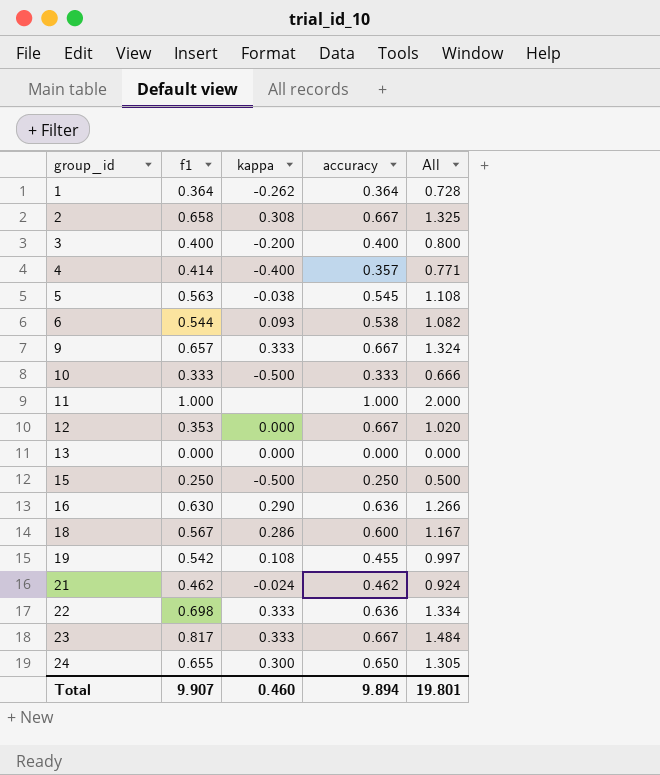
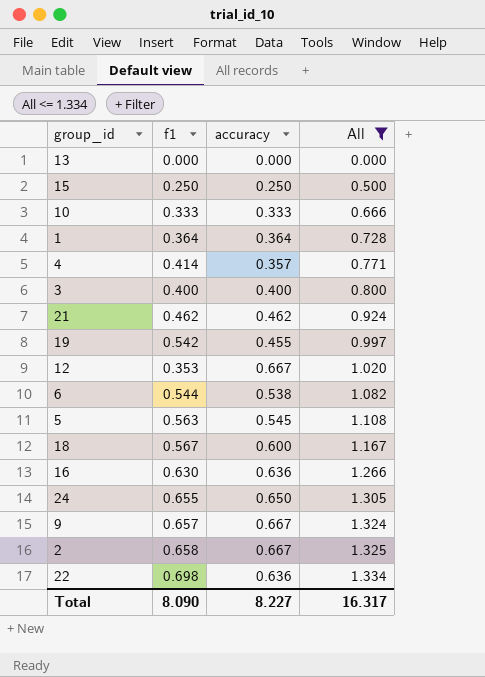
filter: none -> All <= 1.334
row order: group_id ascending -> All ascending
column kappa | position: 3 -> none
Total | f1: 9.907 -> 8.090
Total | accuracy: 9.894 -> 8.227
Total | All: 19.801 -> 16.317

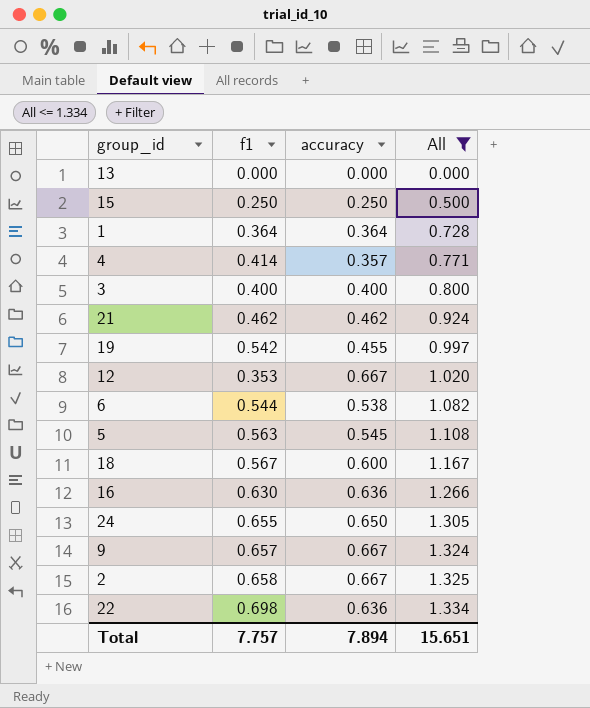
row 10: 0.333 | 0.333 | 0.666 -> none
Total | f1: 8.090 -> 7.757
Total | accuracy: 8.227 -> 7.894
Total | All: 16.317 -> 15.651

